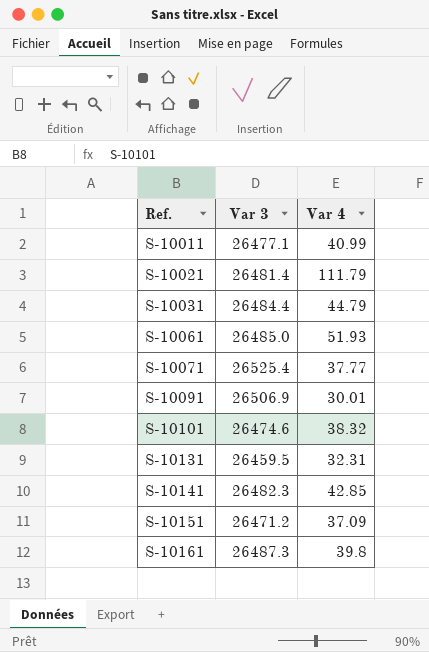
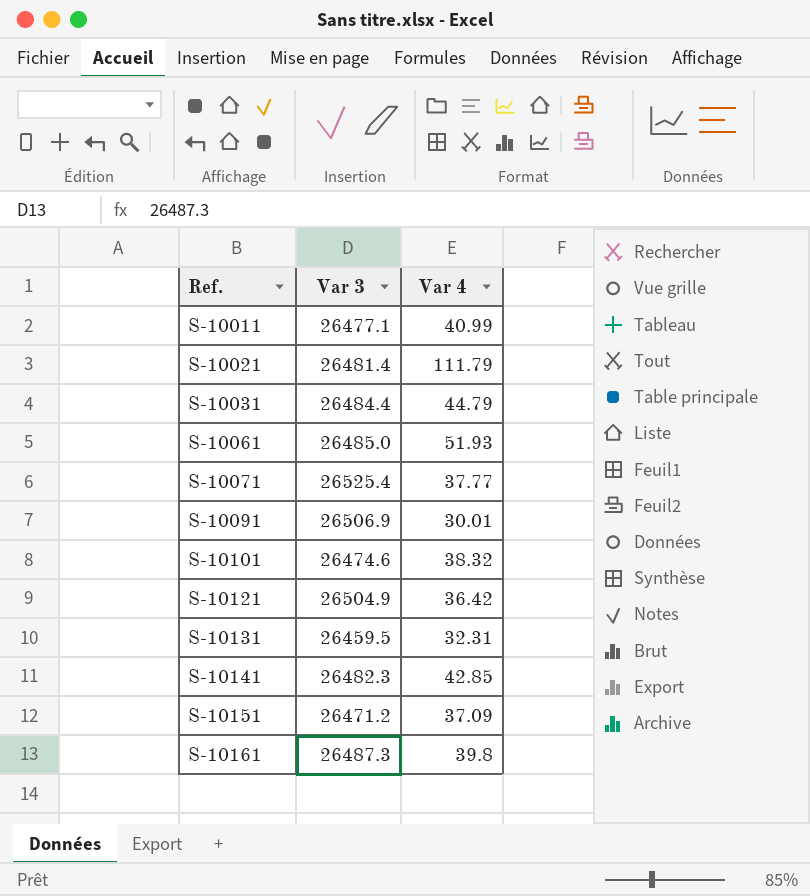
row S-10121: none -> 26504.9 | 36.42

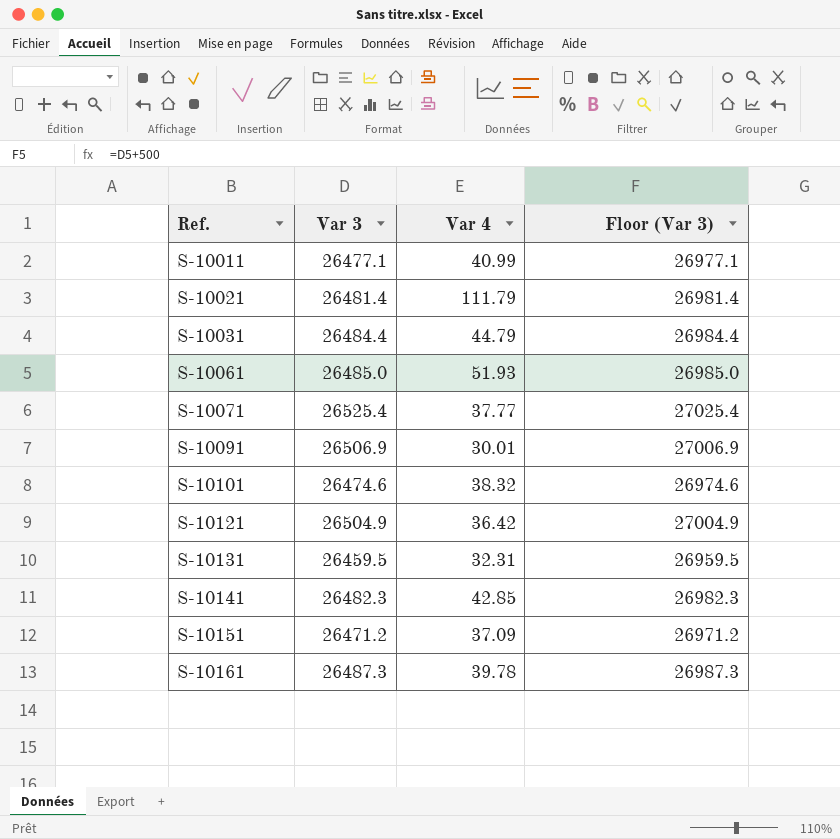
column Floor (Var 3) | formula: none -> [Var 3] + 500
S-10161 | Var 4: 39.8 -> 39.78

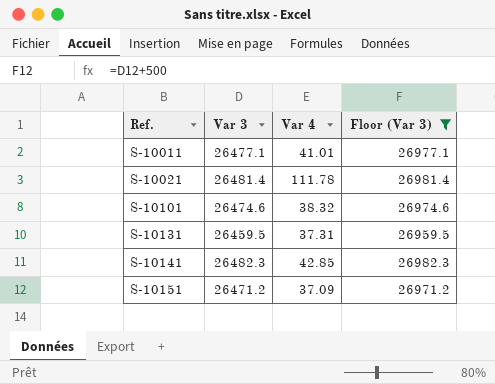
filter: none -> Floor (Var 3) <= 26982.3
S-10011 | Var 4: 40.99 -> 41.01
S-10021 | Var 4: 111.79 -> 111.78
S-10131 | Var 4: 32.31 -> 37.31

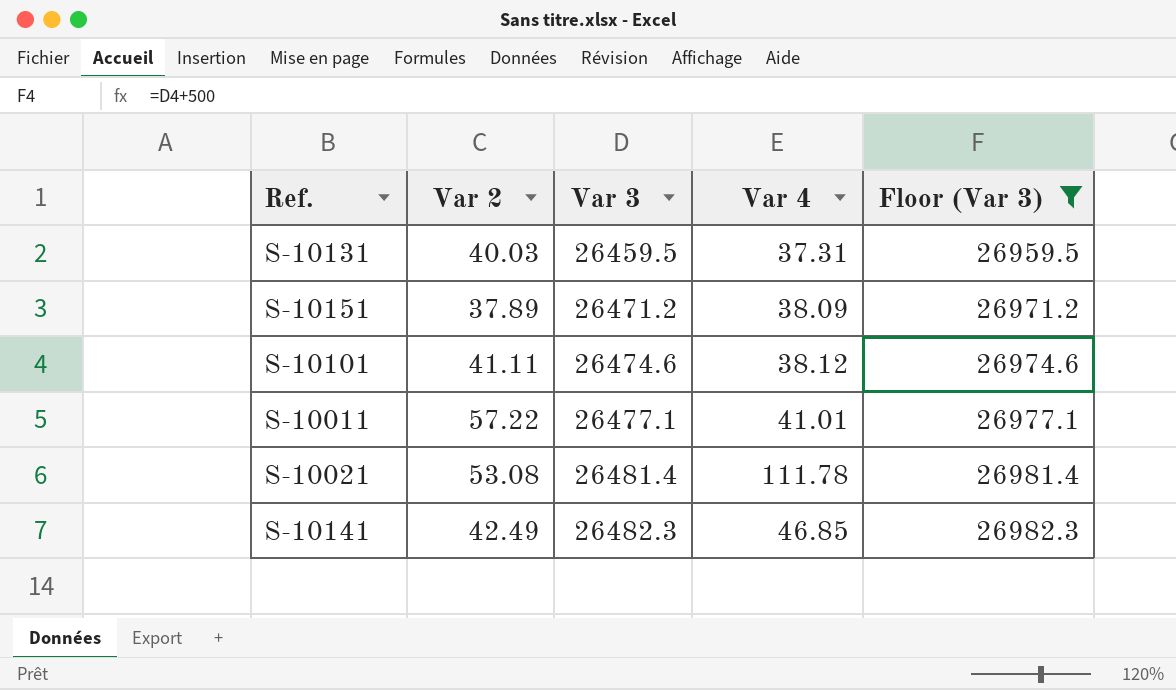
row order: Ref. ascending -> Var 3 ascending
column Var 2 | position: none -> 2
S-10151 | Var 4: 37.09 -> 38.09
S-10101 | Var 4: 38.32 -> 38.12
S-10141 | Var 4: 42.85 -> 46.85

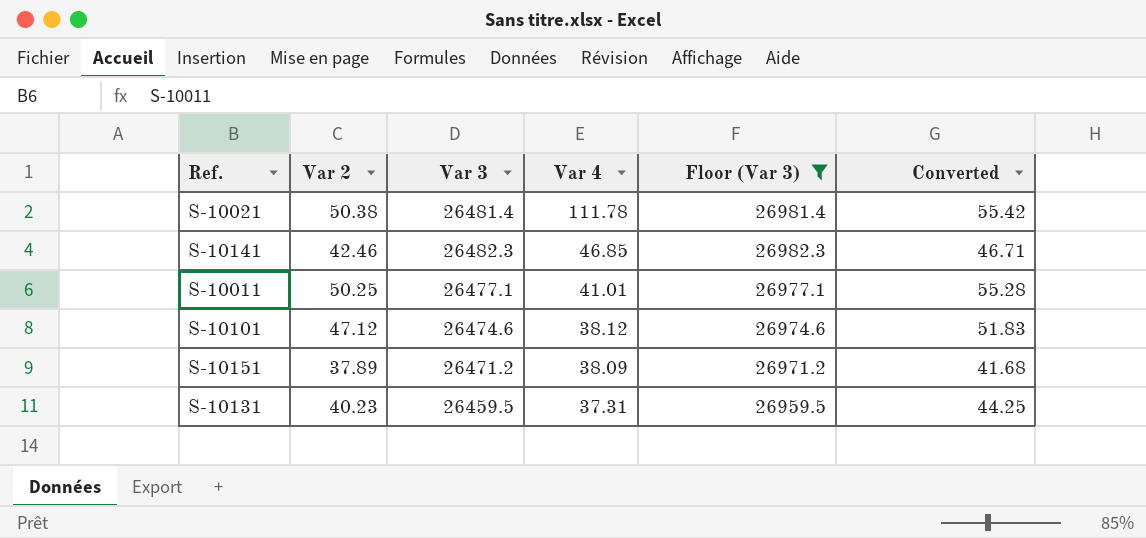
row order: Var 3 ascending -> Var 4 descending
column Converted | formula: none -> [Var 2] * 1.1
S-10021 | Var 2: 53.08 -> 50.38
S-10141 | Var 2: 42.49 -> 42.46
S-10011 | Var 2: 57.22 -> 50.25
S-10101 | Var 2: 41.11 -> 47.12
S-10131 | Var 2: 40.03 -> 40.23

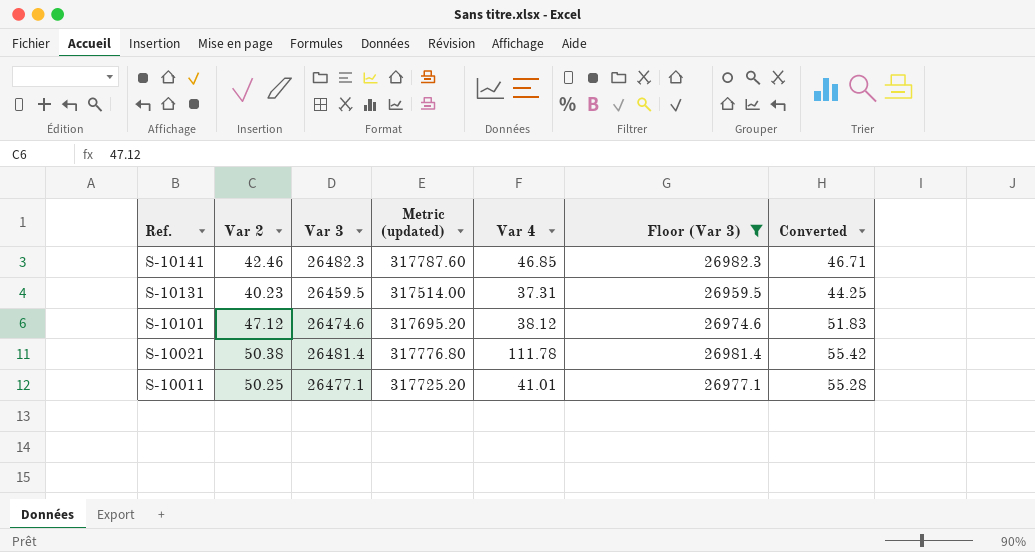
row order: Var 4 descending -> Ref. descending
column Metric (updated) | formula: none -> [Var 3] * 12
row S-10151: 37.89 | 26471.2 | 38.09 | 26971.2 | 41.68 -> none

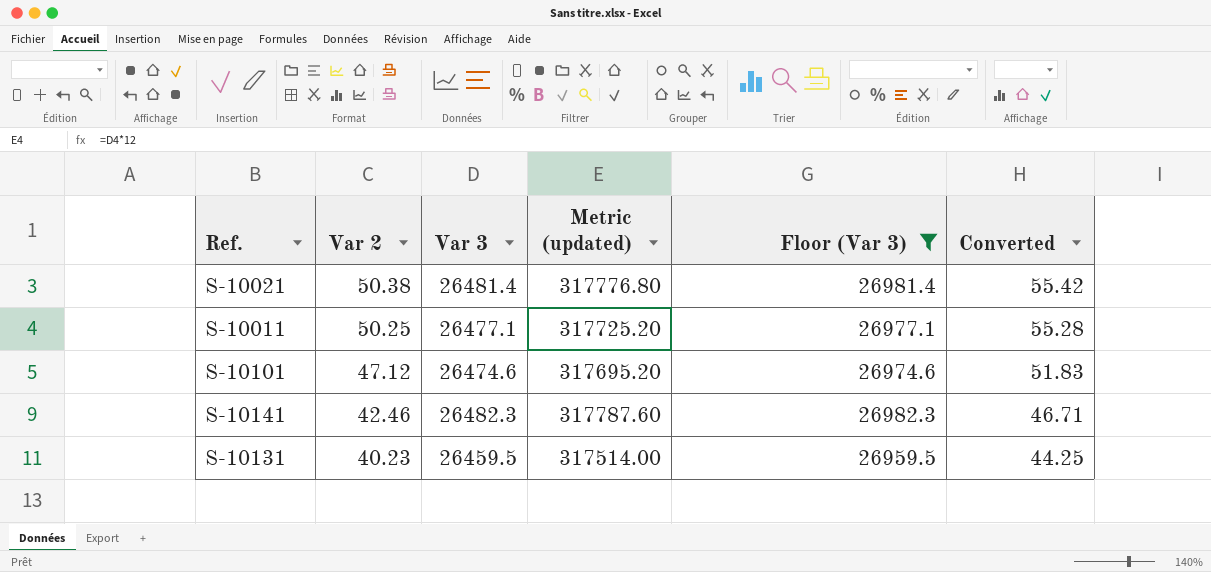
row order: Ref. descending -> Var 2 descending
column Var 4 | position: 5 -> none

